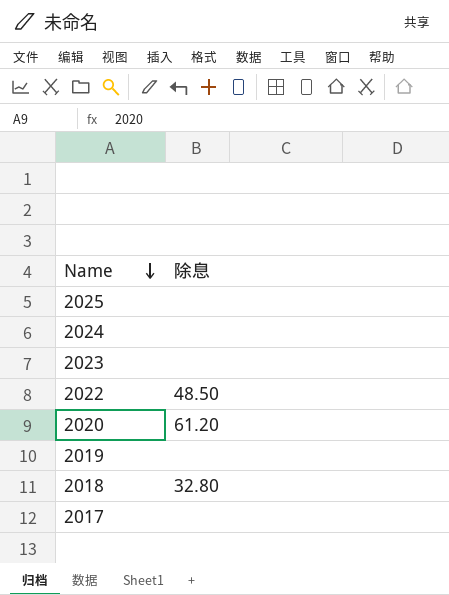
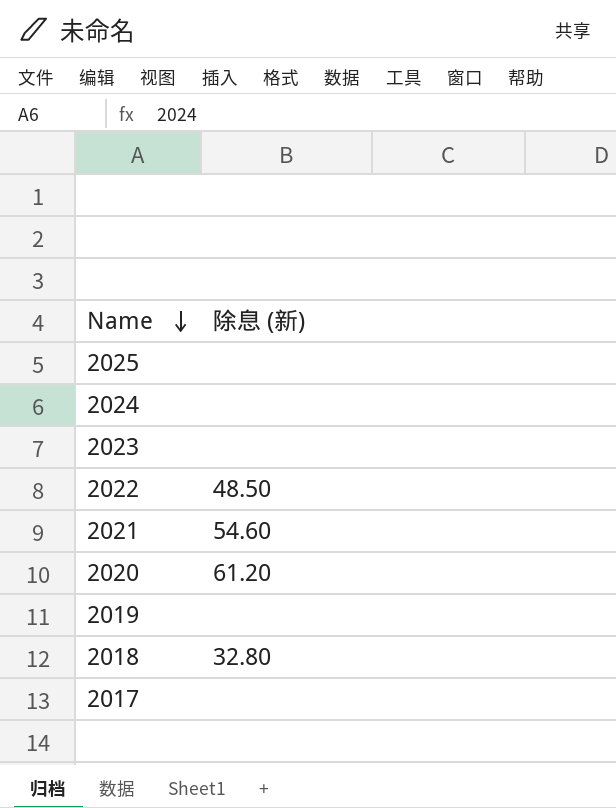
column name: 除息 -> 除息 (新)
row 2021: none -> 54.60

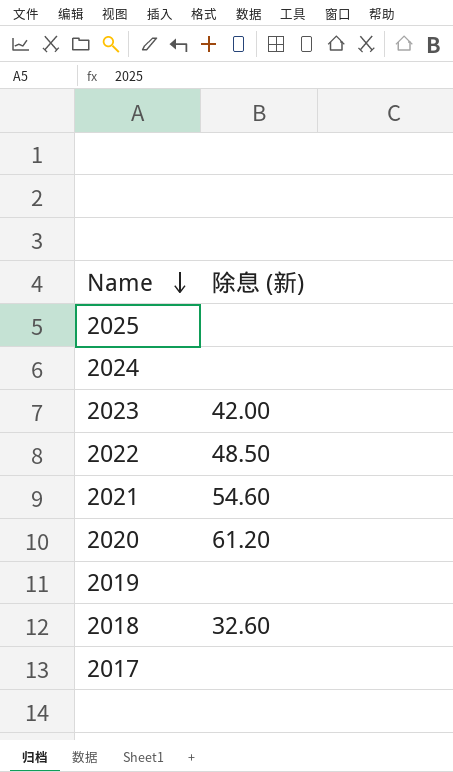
2023 | 除息 (新): none -> 42.00
2018 | 除息 (新): 32.80 -> 32.60

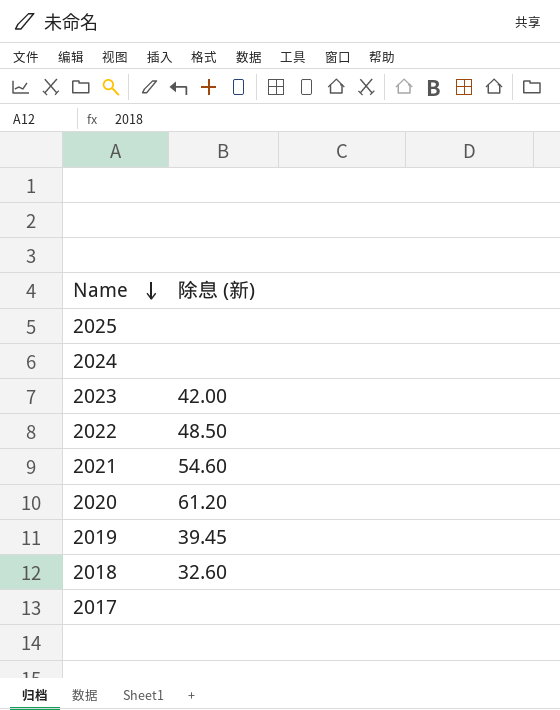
2019 | 除息 (新): none -> 39.45

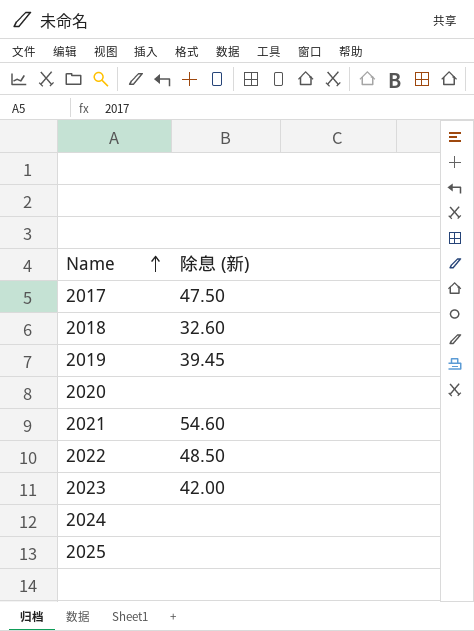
row order: Name descending -> Name ascending
2017 | 除息 (新): none -> 47.50
2020 | 除息 (新): 61.20 -> none

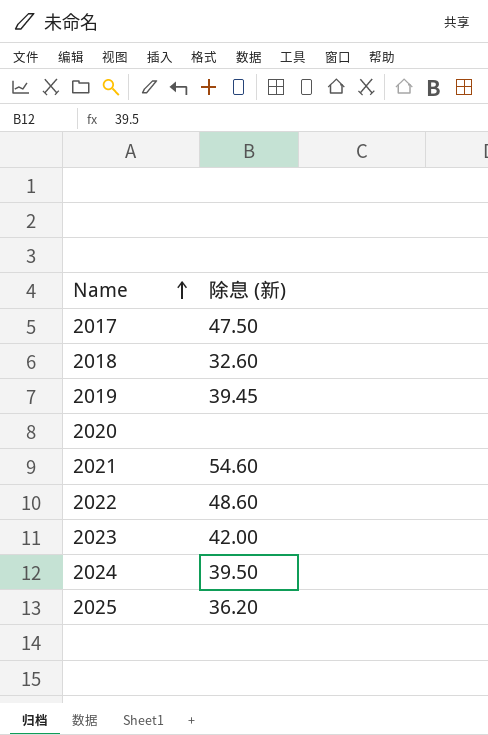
2022 | 除息 (新): 48.50 -> 48.60
2024 | 除息 (新): none -> 39.50
2025 | 除息 (新): none -> 36.20

